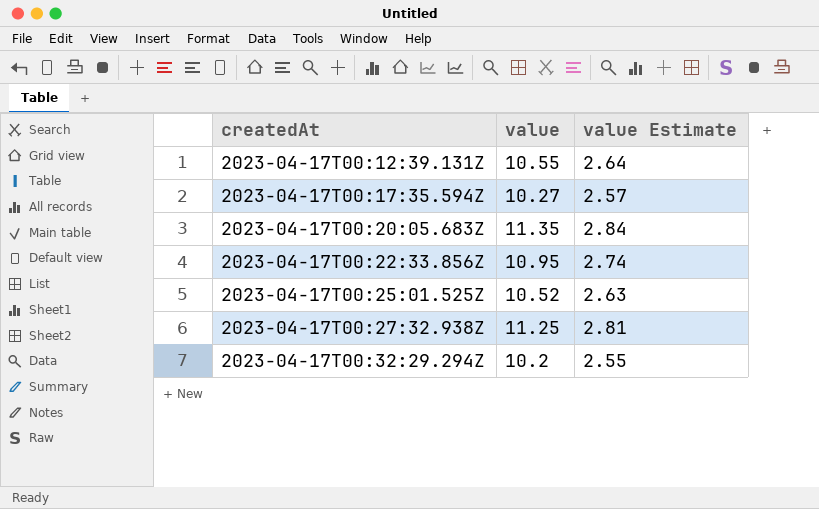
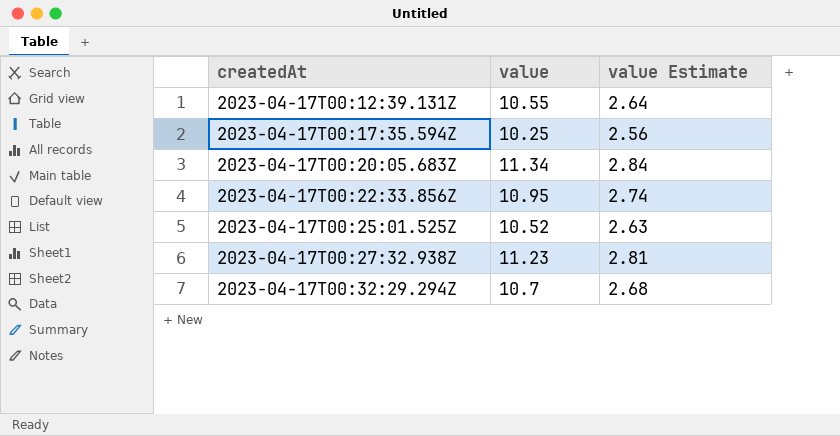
2023-04-17T00:17:35.594Z | value: 10.27 -> 10.25
2023-04-17T00:17:35.594Z | value Estimate: 2.57 -> 2.56
2023-04-17T00:20:05.683Z | value: 11.35 -> 11.34
2023-04-17T00:27:32.938Z | value: 11.25 -> 11.23
2023-04-17T00:32:29.294Z | value: 10.2 -> 10.7
2023-04-17T00:32:29.294Z | value Estimate: 2.55 -> 2.68

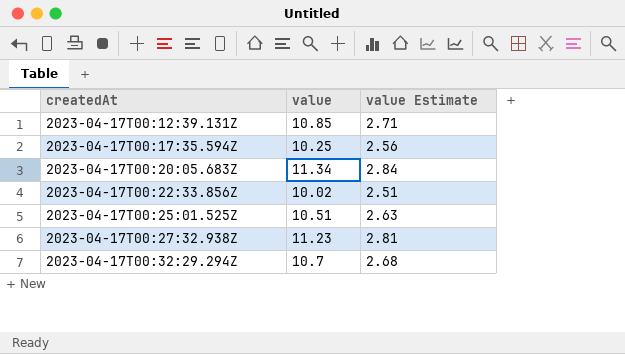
2023-04-17T00:12:39.131Z | value: 10.55 -> 10.85
2023-04-17T00:12:39.131Z | value Estimate: 2.64 -> 2.71
2023-04-17T00:22:33.856Z | value: 10.95 -> 10.02
2023-04-17T00:22:33.856Z | value Estimate: 2.74 -> 2.51
2023-04-17T00:25:01.525Z | value: 10.52 -> 10.51

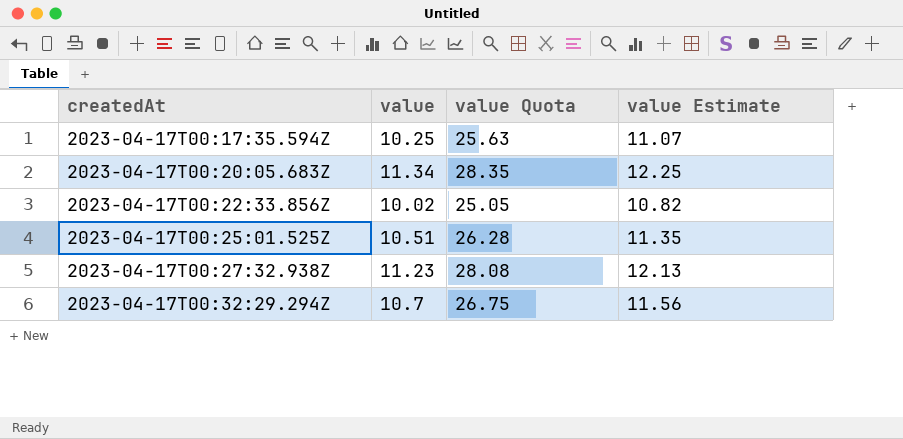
column value Quota | formula: none -> [value] * 2.5
column value Estimate | formula: [value] * 0.25 -> [value] * 1.08
row 2023-04-17T00:12:39.131Z: 10.85 | 2.71 -> none

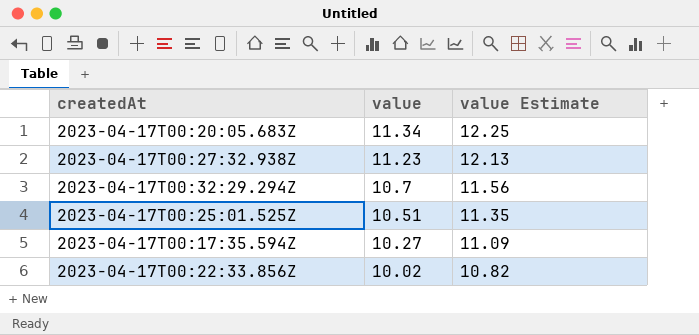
row order: createdAt ascending -> value descending
column value Quota | formula: [value] * 2.5 -> none
2023-04-17T00:17:35.594Z | value: 10.25 -> 10.27
2023-04-17T00:17:35.594Z | value Estimate: 11.07 -> 11.09

